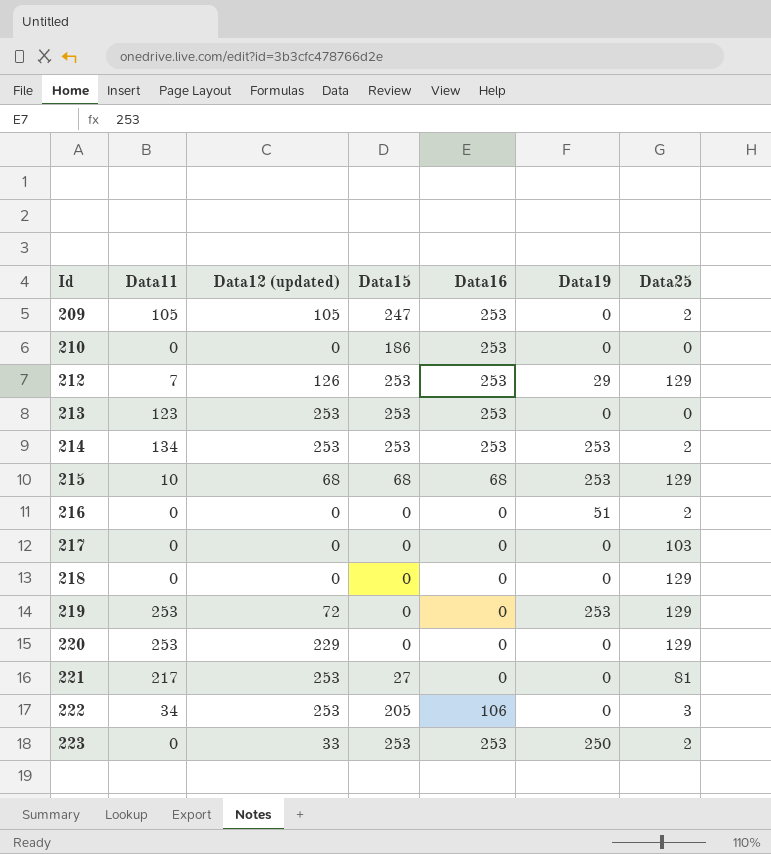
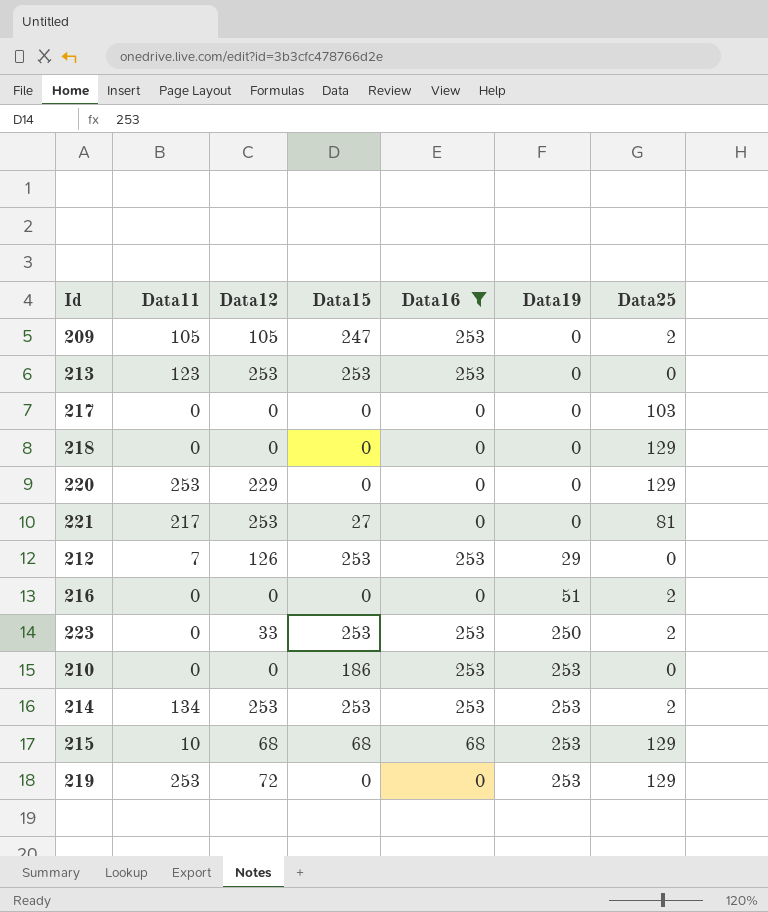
filter: none -> Data16 != 106
row order: Id ascending -> Data19 ascending
column name: Data12 (updated) -> Data12
212 | Data25: 129 -> 0
210 | Data19: 0 -> 253

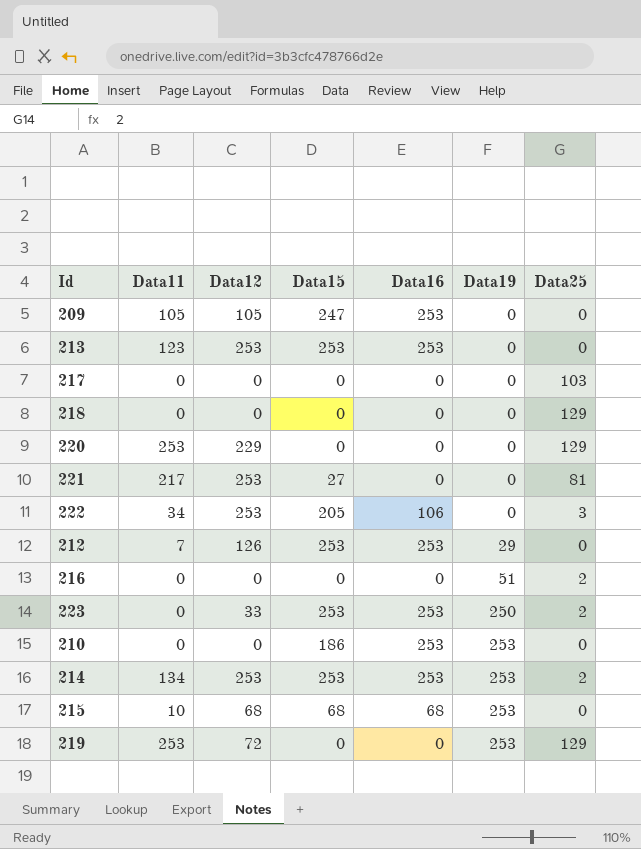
filter: Data16 != 106 -> none
209 | Data25: 2 -> 0
215 | Data25: 129 -> 0

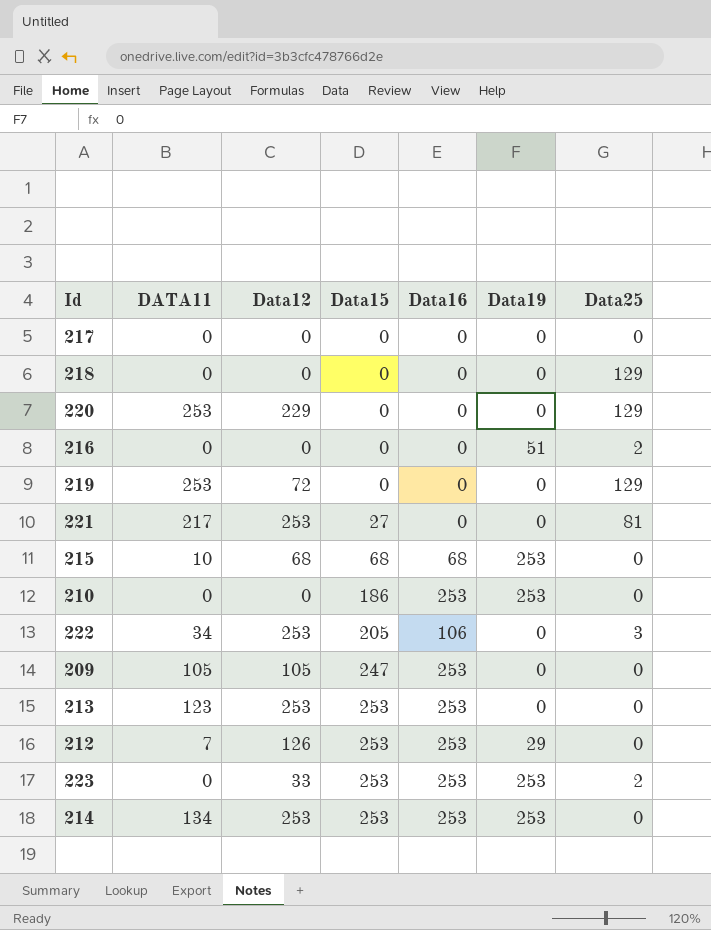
row order: Data19 ascending -> Data15 ascending
column name: Data11 -> DATA11
217 | Data25: 103 -> 0
219 | Data19: 253 -> 0
223 | Data19: 250 -> 253
214 | Data25: 2 -> 0

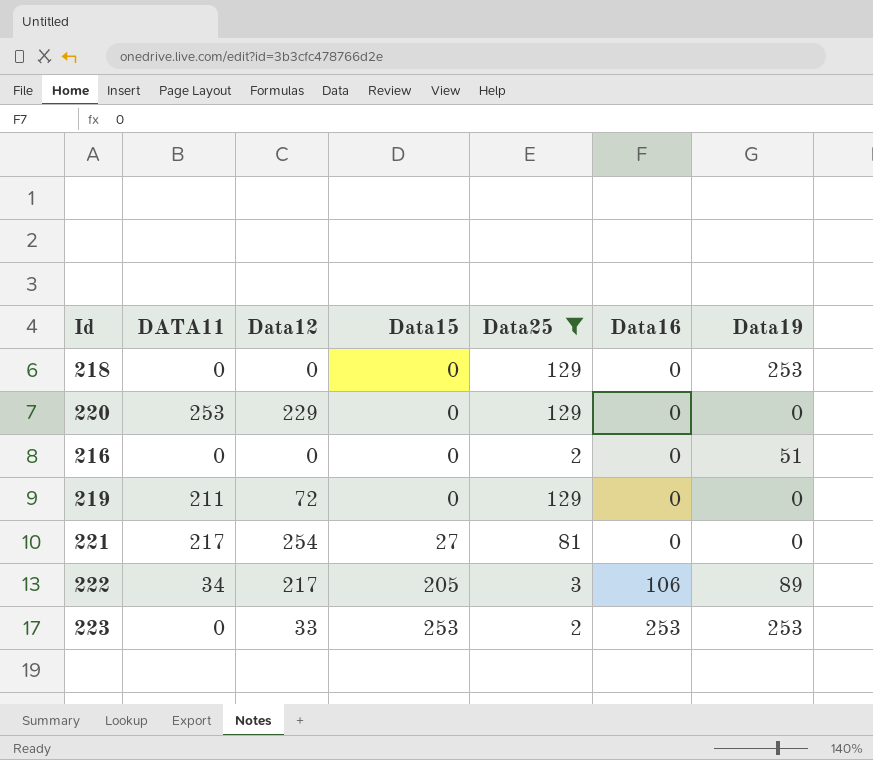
filter: none -> Data25 != 0
column Data25 | position: 7 -> 5
218 | Data19: 0 -> 253
219 | DATA11: 253 -> 211
221 | Data12: 253 -> 254
222 | Data12: 253 -> 217
222 | Data19: 0 -> 89

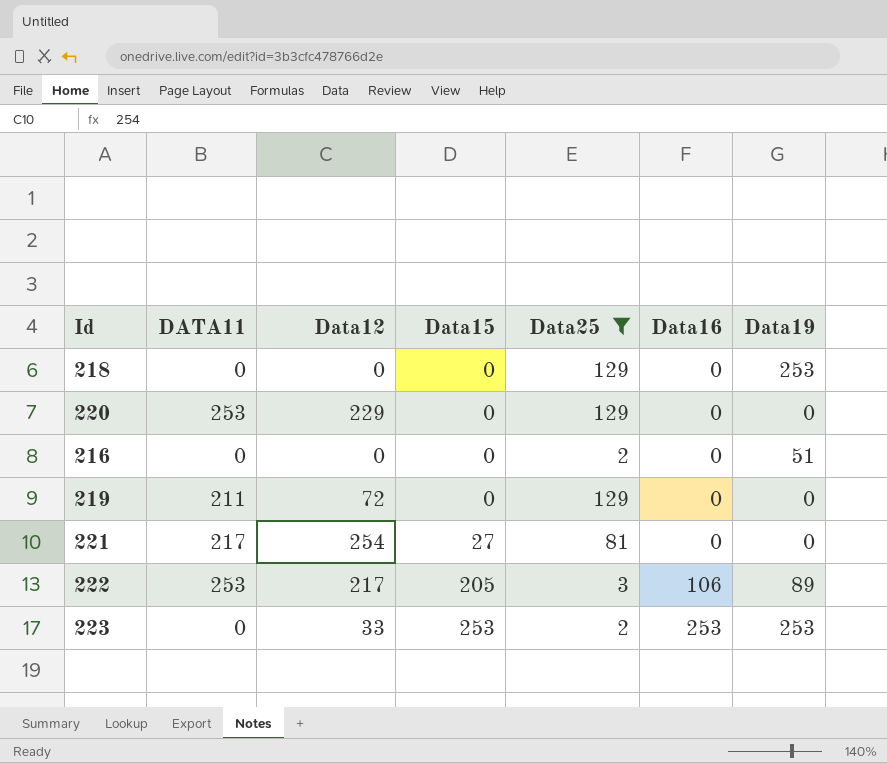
222 | DATA11: 34 -> 253

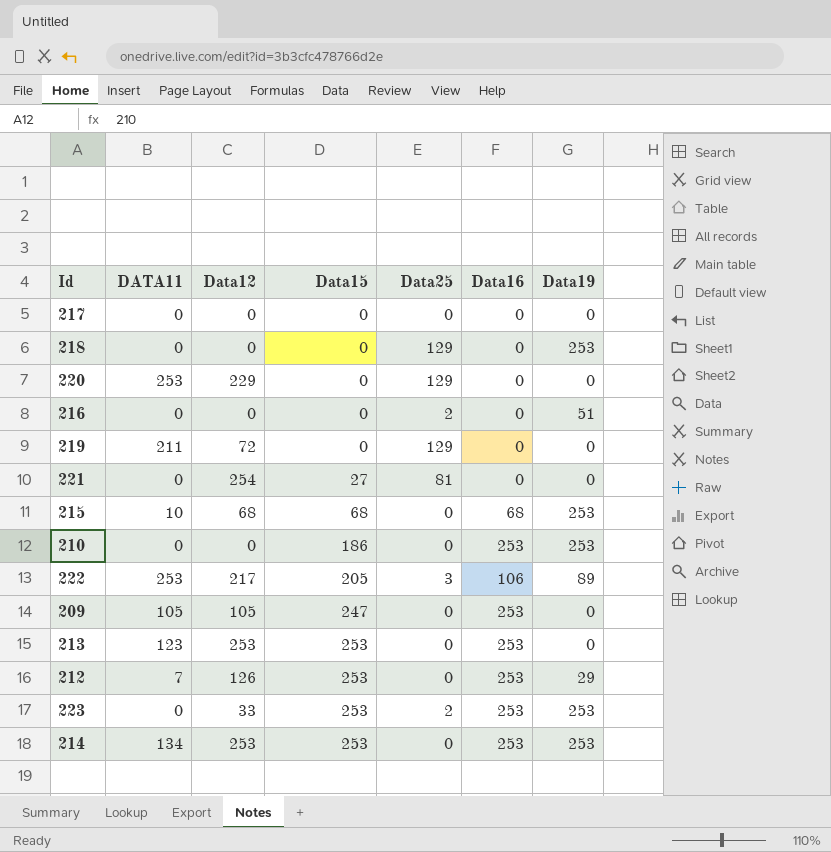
filter: Data25 != 0 -> none
221 | DATA11: 217 -> 0

